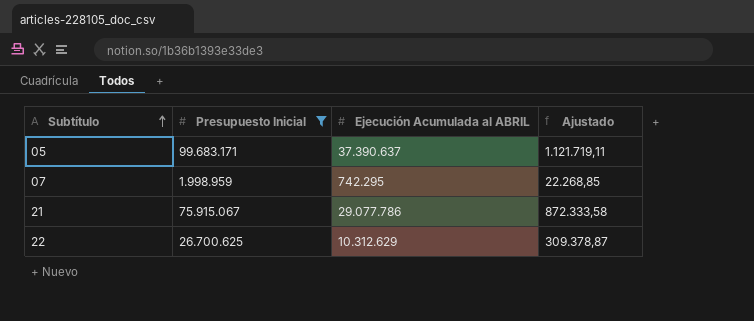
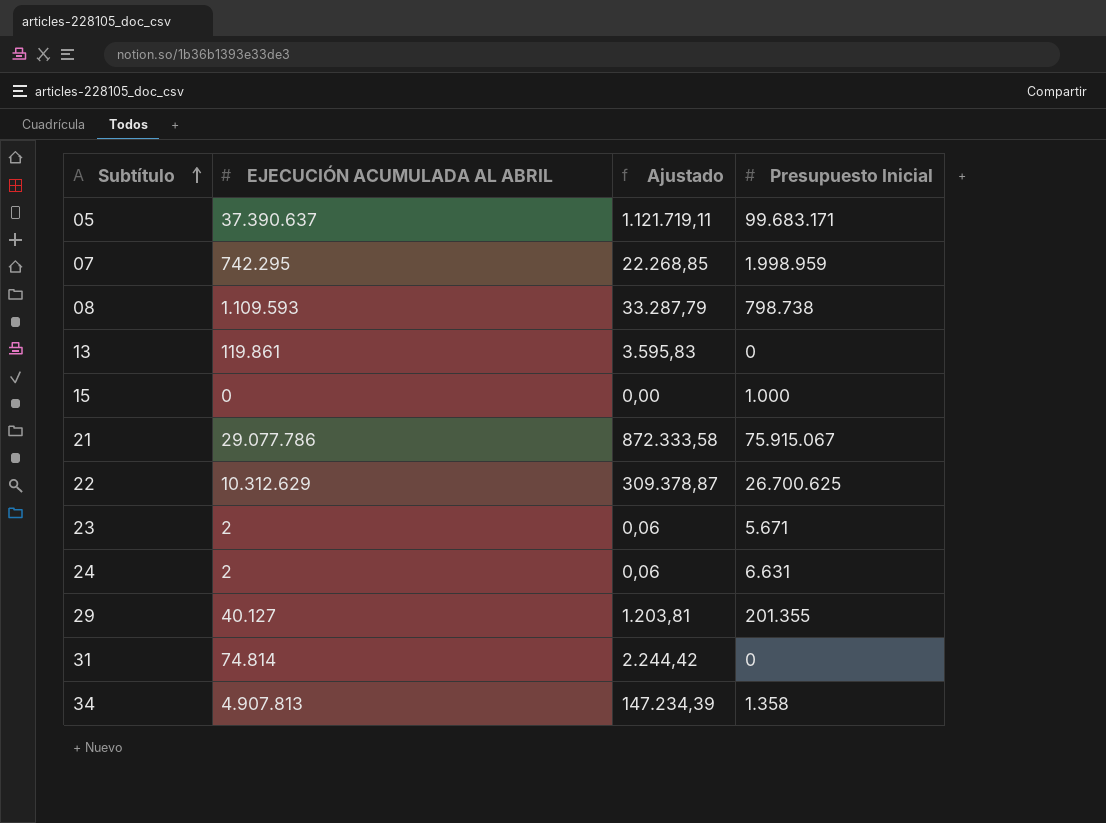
filter: Presupuesto Inicial >= 1.998.959 -> none
column name: Ejecución Acumulada al ABRIL -> EJECUCIÓN ACUMULADA AL ABRIL
column Presupuesto Inicial | position: 2 -> 4

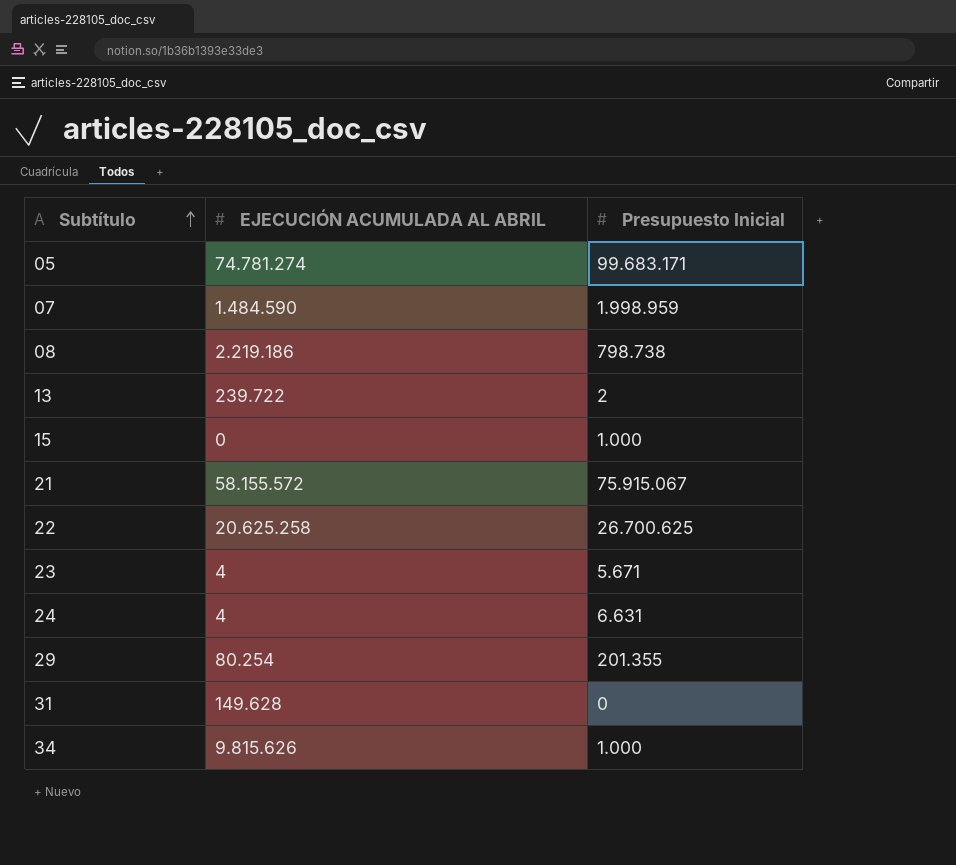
column Ajustado | formula: [EJECUCIÓN ACUMULADA AL ABRIL] * 0,03 -> none
05 | EJECUCIÓN ACUMULADA AL ABRIL: 37.390.637 -> 74.781.274
07 | EJECUCIÓN ACUMULADA AL ABRIL: 742.295 -> 1.484.590
08 | EJECUCIÓN ACUMULADA AL ABRIL: 1.109.593 -> 2.219.186
13 | EJECUCIÓN ACUMULADA AL ABRIL: 119.861 -> 239.722
13 | Presupuesto Inicial: 0 -> 2
21 | EJECUCIÓN ACUMULADA AL ABRIL: 29.077.786 -> 58.155.572
22 | EJECUCIÓN ACUMULADA AL ABRIL: 10.312.629 -> 20.625.258
23 | EJECUCIÓN ACUMULADA AL ABRIL: 2 -> 4
24 | EJECUCIÓN ACUMULADA AL ABRIL: 2 -> 4
29 | EJECUCIÓN ACUMULADA AL ABRIL: 40.127 -> 80.254
31 | EJECUCIÓN ACUMULADA AL ABRIL: 74.814 -> 149.628
34 | EJECUCIÓN ACUMULADA AL ABRIL: 4.907.813 -> 9.815.626
34 | Presupuesto Inicial: 1.358 -> 1.000

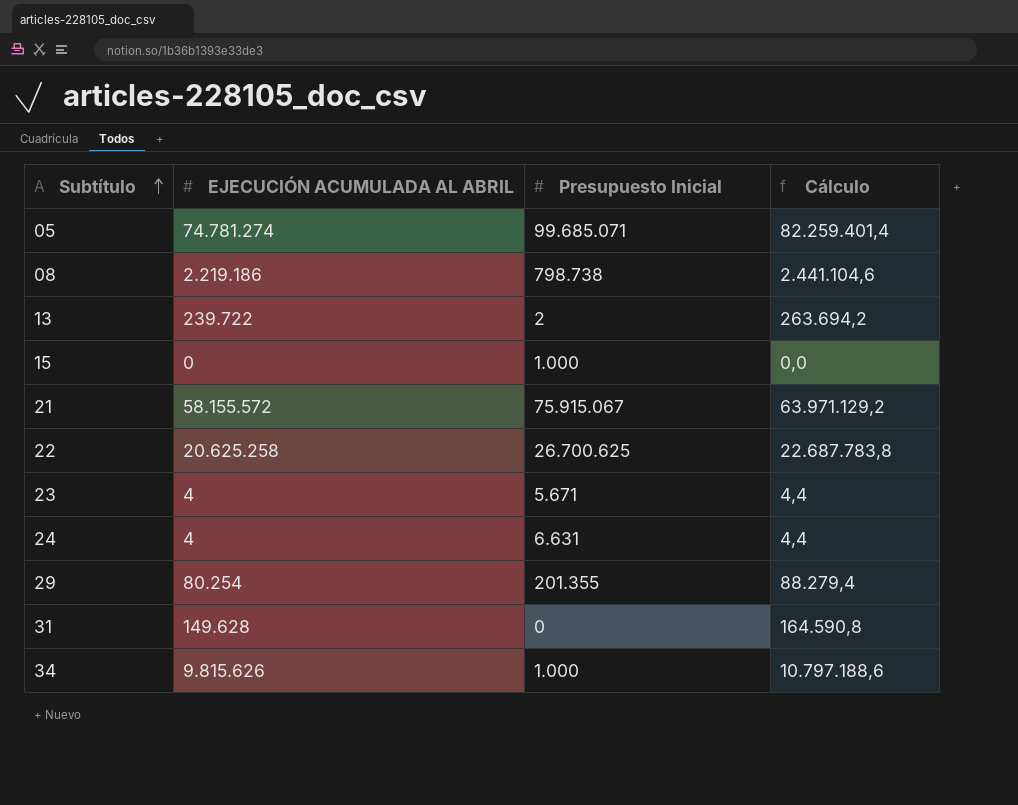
column Cálculo | formula: none -> [EJECUCIÓN ACUMULADA AL ABRIL] * 1,1
row 07: 1.484.590 | 1.998.959 -> none
05 | Presupuesto Inicial: 99.683.171 -> 99.685.071

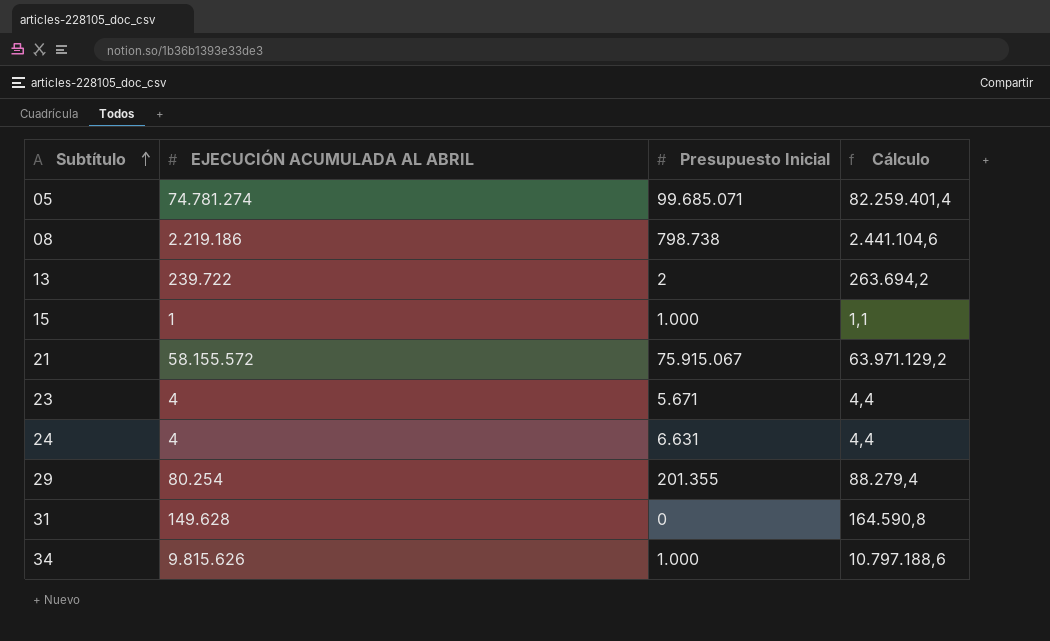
row 22: 20.625.258 | 26.700.625 | 22.687.783,8 -> none
15 | EJECUCIÓN ACUMULADA AL ABRIL: 0 -> 1
15 | Cálculo: 0,0 -> 1,1

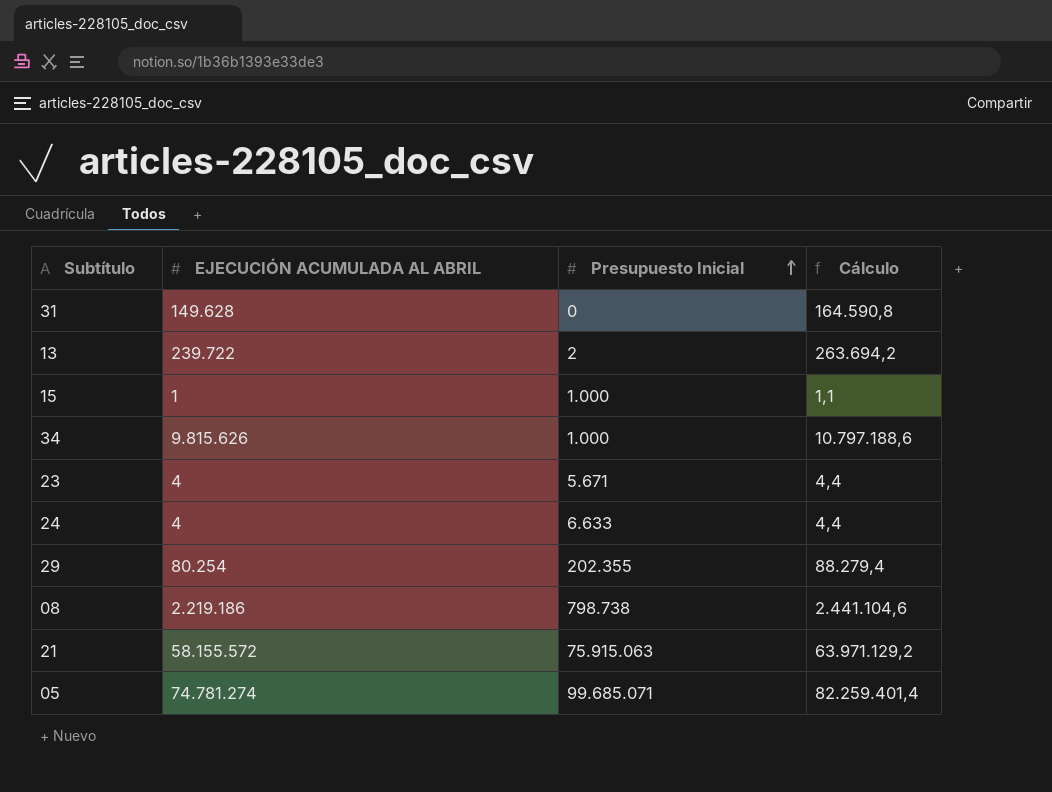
row order: Subtítulo ascending -> Presupuesto Inicial ascending
24 | Presupuesto Inicial: 6.631 -> 6.633
29 | Presupuesto Inicial: 201.355 -> 202.355
21 | Presupuesto Inicial: 75.915.067 -> 75.915.063

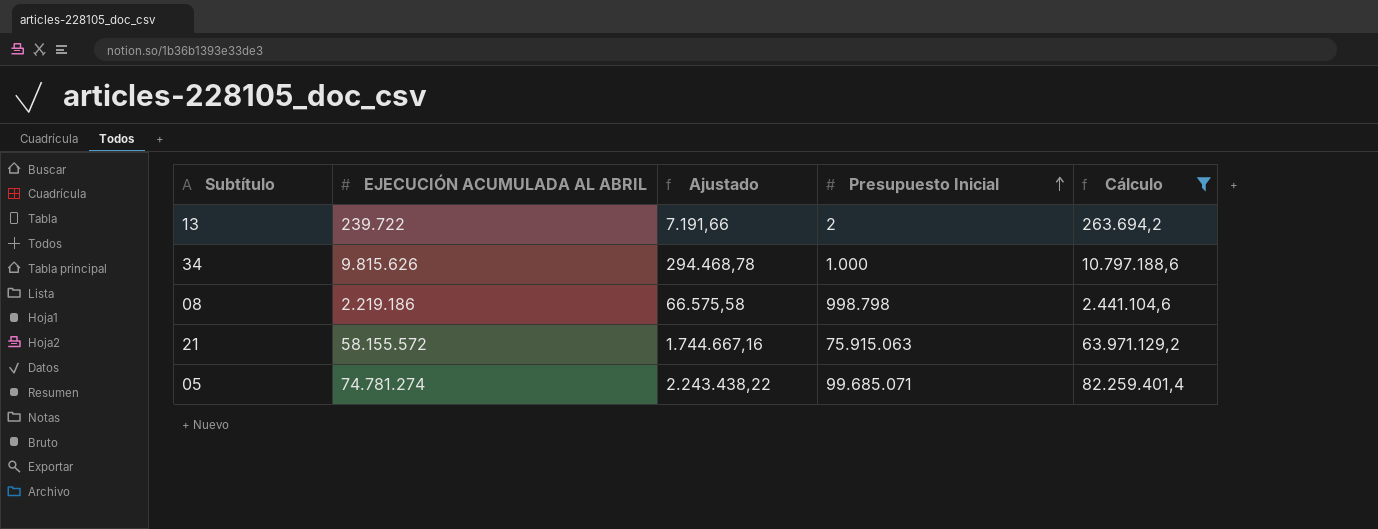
filter: none -> Cálculo >= 263.694,2
column Ajustado | formula: none -> [EJECUCIÓN ACUMULADA AL ABRIL] * 0,03
08 | Presupuesto Inicial: 798.738 -> 998.798

